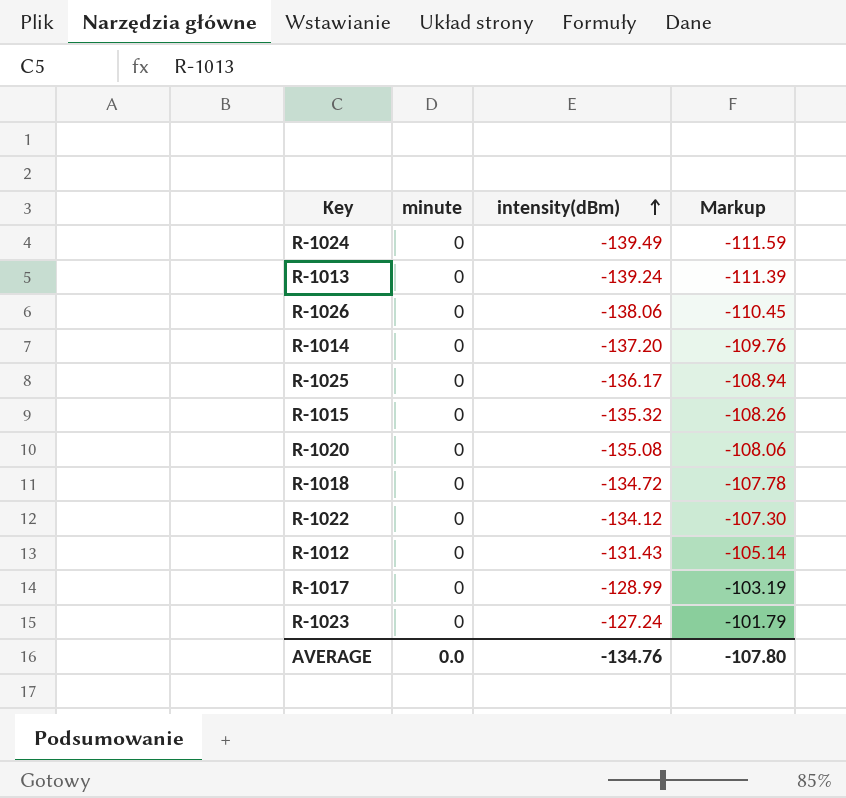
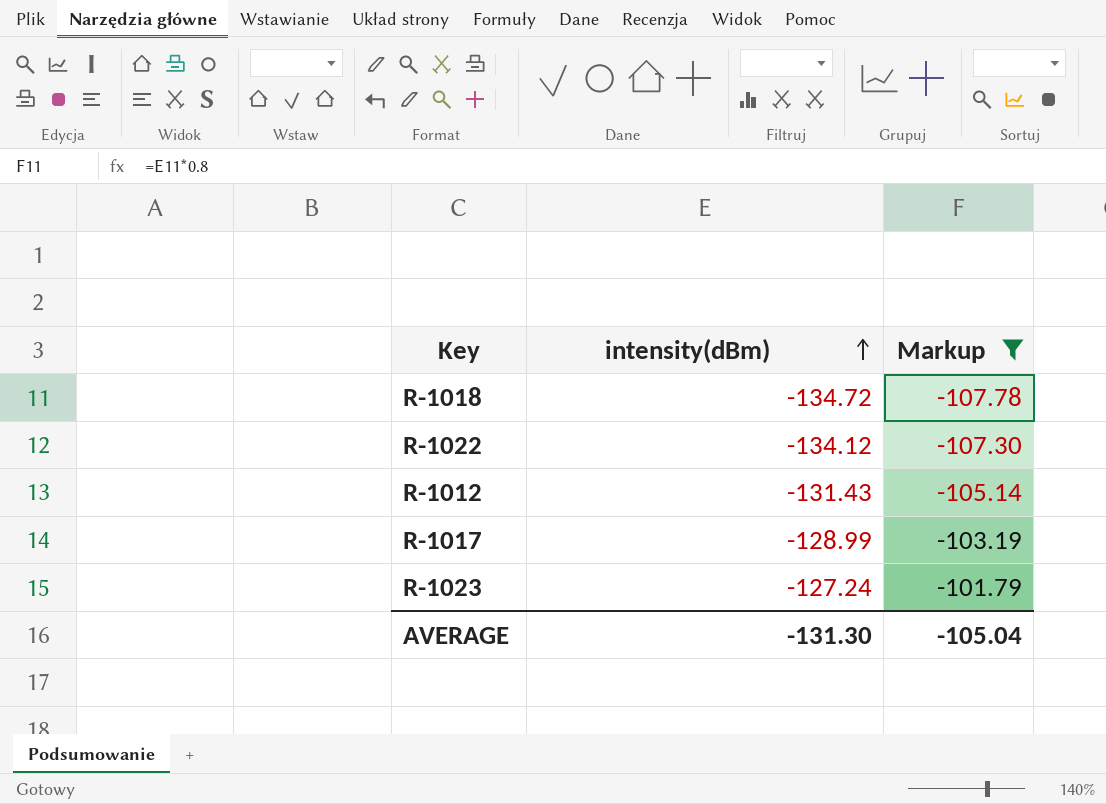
filter: none -> Markup >= -107.78
column minute | position: 2 -> none
AVERAGE | intensity(dBm): -134.76 -> -131.30
AVERAGE | Markup: -107.80 -> -105.04

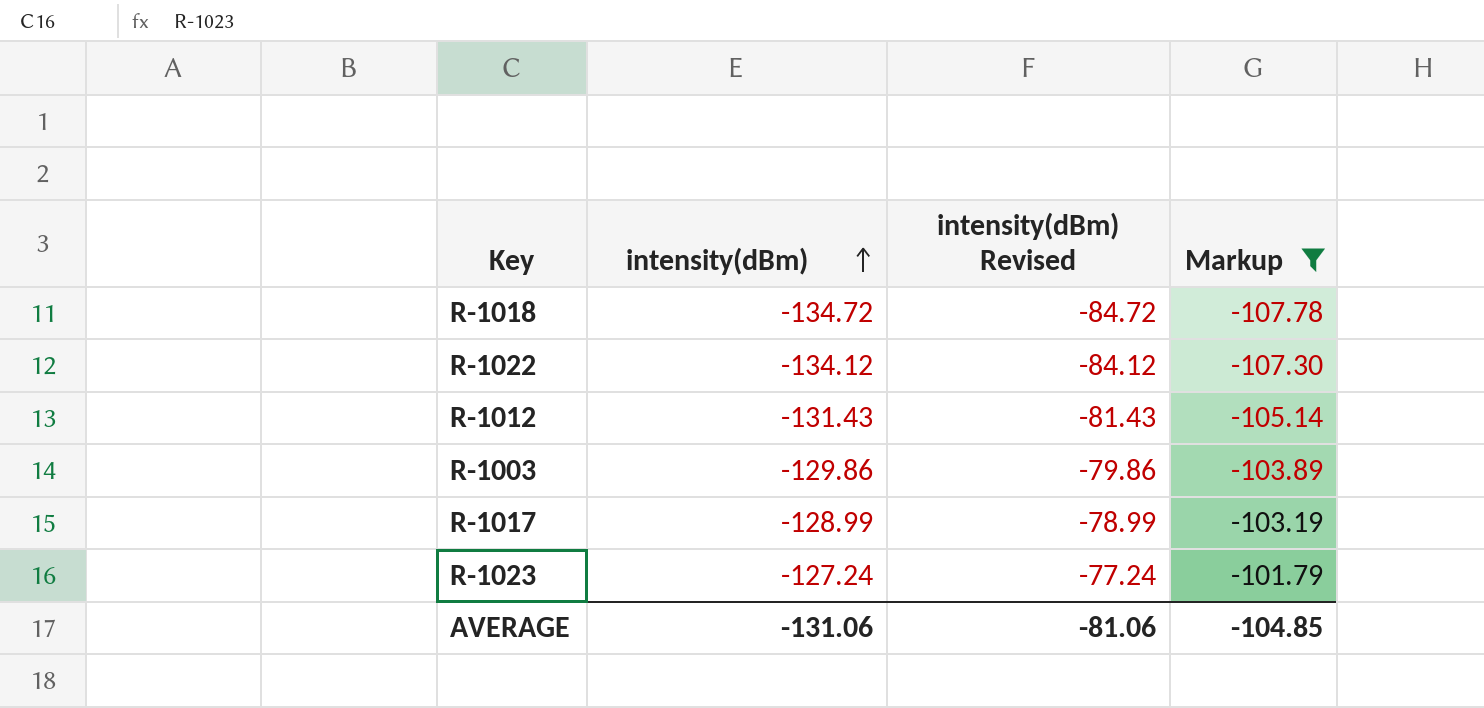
column intensity(dBm) Revised | formula: none -> [intensity(dBm)] + 50
row R-1003: none -> -129.86 | -79.86 | -103.89
AVERAGE | intensity(dBm): -131.30 -> -131.06
AVERAGE | Markup: -105.04 -> -104.85

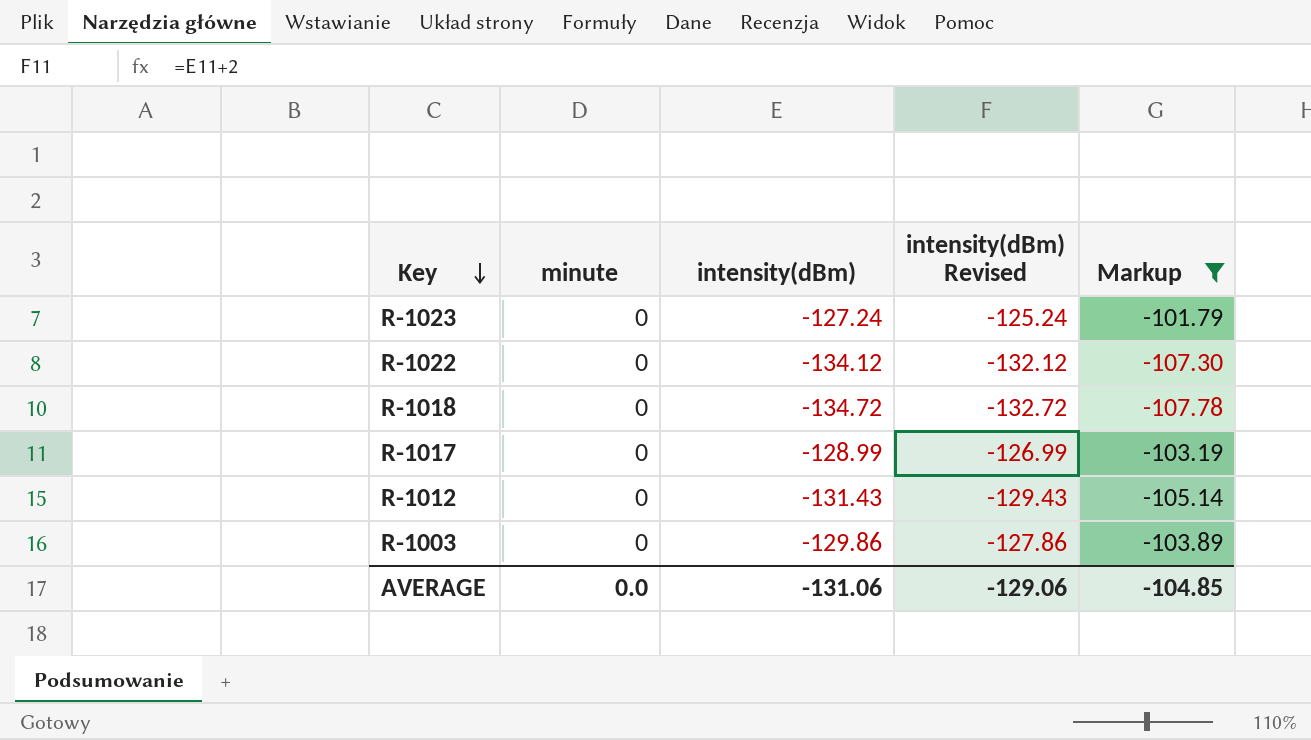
row order: intensity(dBm) ascending -> Key descending
column minute | position: none -> 2
column intensity(dBm) Revised | formula: [intensity(dBm)] + 50 -> [intensity(dBm)] + 2
AVERAGE | intensity(dBm) Revised: -81.06 -> -129.06

